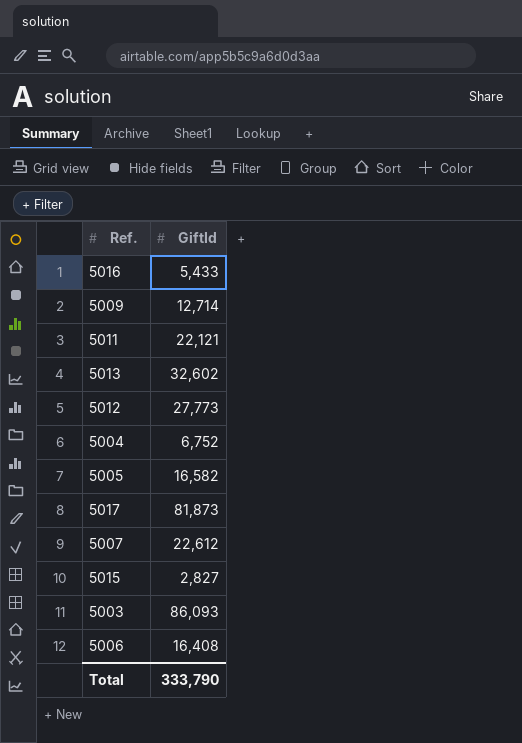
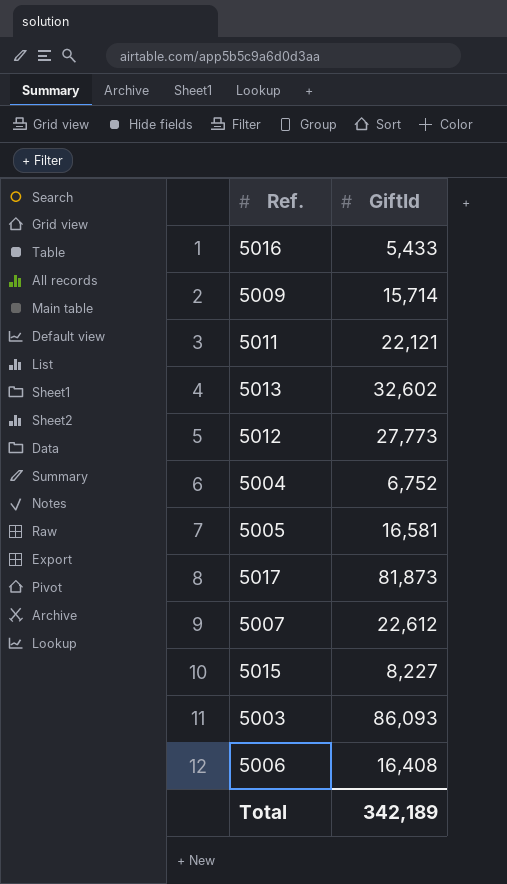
5009 | GiftId: 12,714 -> 15,714
5005 | GiftId: 16,582 -> 16,581
5015 | GiftId: 2,827 -> 8,227
Total | GiftId: 333,790 -> 342,189

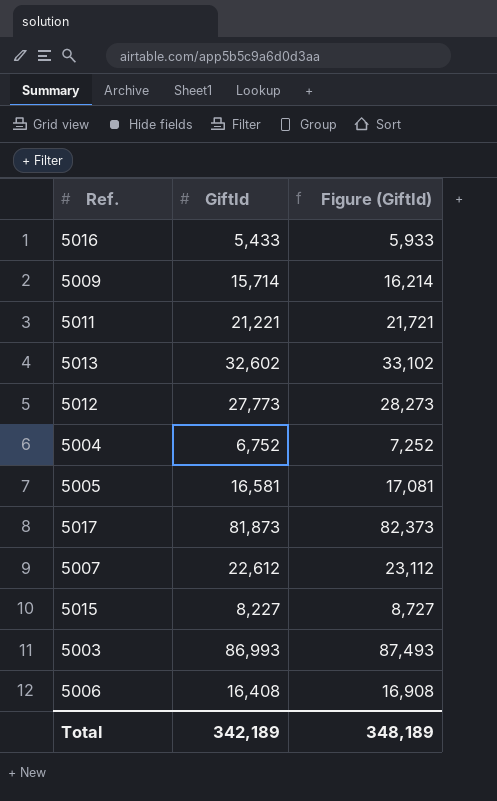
column Figure (GiftId) | formula: none -> [GiftId] + 500
5011 | GiftId: 22,121 -> 21,221
5003 | GiftId: 86,093 -> 86,993

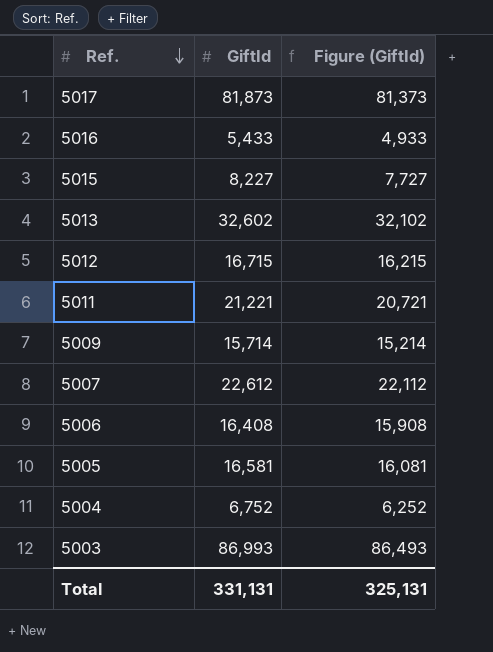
row order: none -> Ref. descending
column Figure (GiftId) | formula: [GiftId] + 500 -> [GiftId] - 500
5012 | GiftId: 27,773 -> 16,715
Total | GiftId: 342,189 -> 331,131
Total | Figure (GiftId): 348,189 -> 325,131

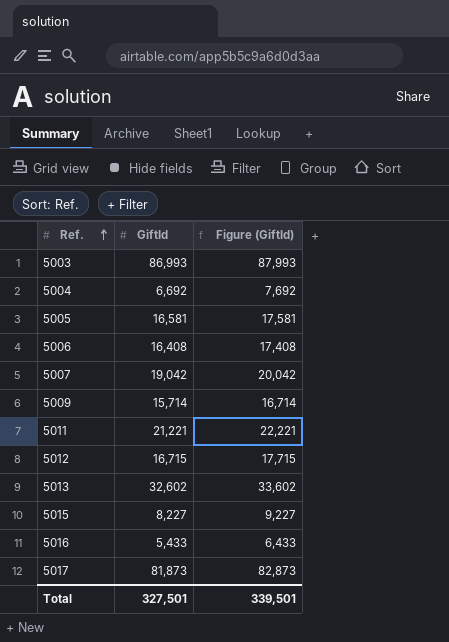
row order: Ref. descending -> Ref. ascending
column Figure (GiftId) | formula: [GiftId] - 500 -> [GiftId] + 1000
5004 | GiftId: 6,752 -> 6,692
5007 | GiftId: 22,612 -> 19,042
Total | GiftId: 331,131 -> 327,501
Total | Figure (GiftId): 325,131 -> 339,501

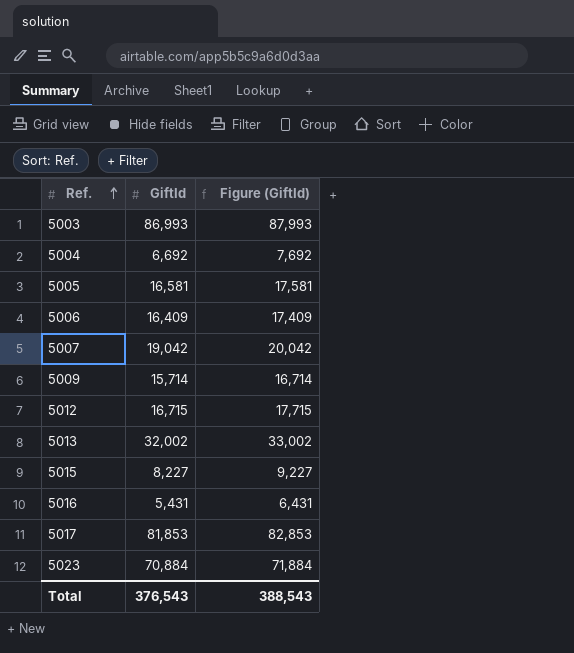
row 5011: 21,221 | 22,221 -> none
5006 | GiftId: 16,408 -> 16,409
5006 | Figure (GiftId): 17,408 -> 17,409
5013 | GiftId: 32,602 -> 32,002
5013 | Figure (GiftId): 33,602 -> 33,002
5016 | GiftId: 5,433 -> 5,431
5016 | Figure (GiftId): 6,433 -> 6,431
5017 | GiftId: 81,873 -> 81,853
5017 | Figure (GiftId): 82,873 -> 82,853
row 5023: none -> 70,884 | 71,884
Total | GiftId: 327,501 -> 376,543
Total | Figure (GiftId): 339,501 -> 388,543

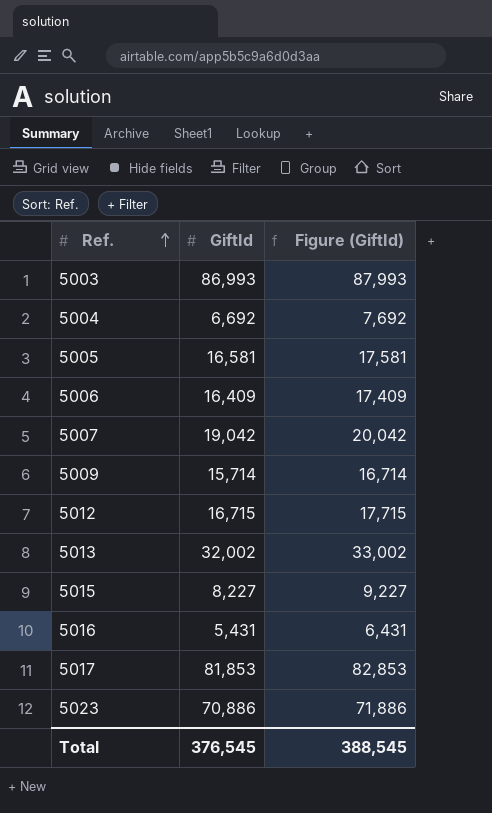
5023 | GiftId: 70,884 -> 70,886
5023 | Figure (GiftId): 71,884 -> 71,886
Total | GiftId: 376,543 -> 376,545
Total | Figure (GiftId): 388,543 -> 388,545

